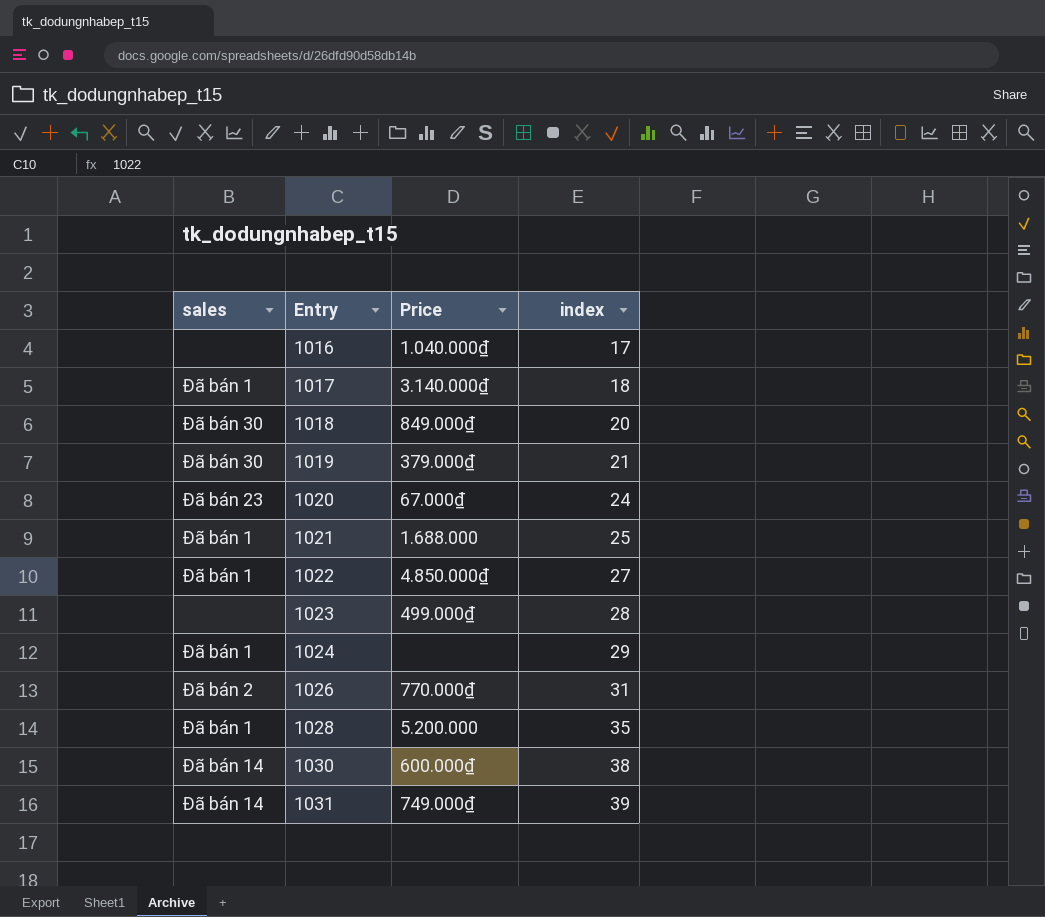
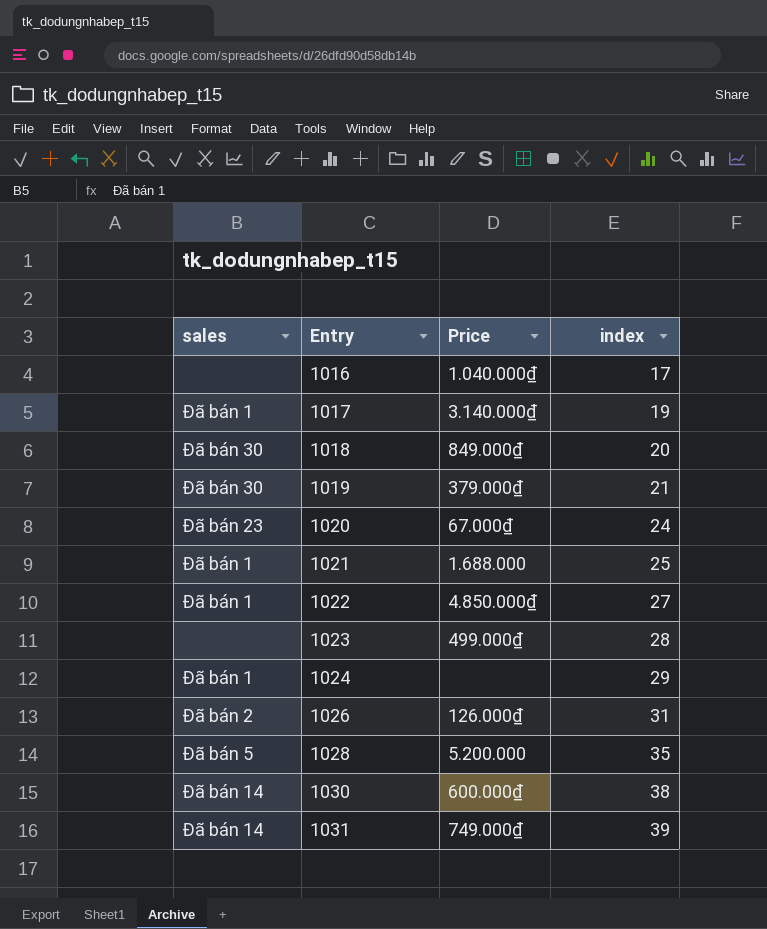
1017 | index: 18 -> 19
1026 | Price: 770.000₫ -> 126.000₫
1028 | sales: Đã bán 1 -> Đã bán 5

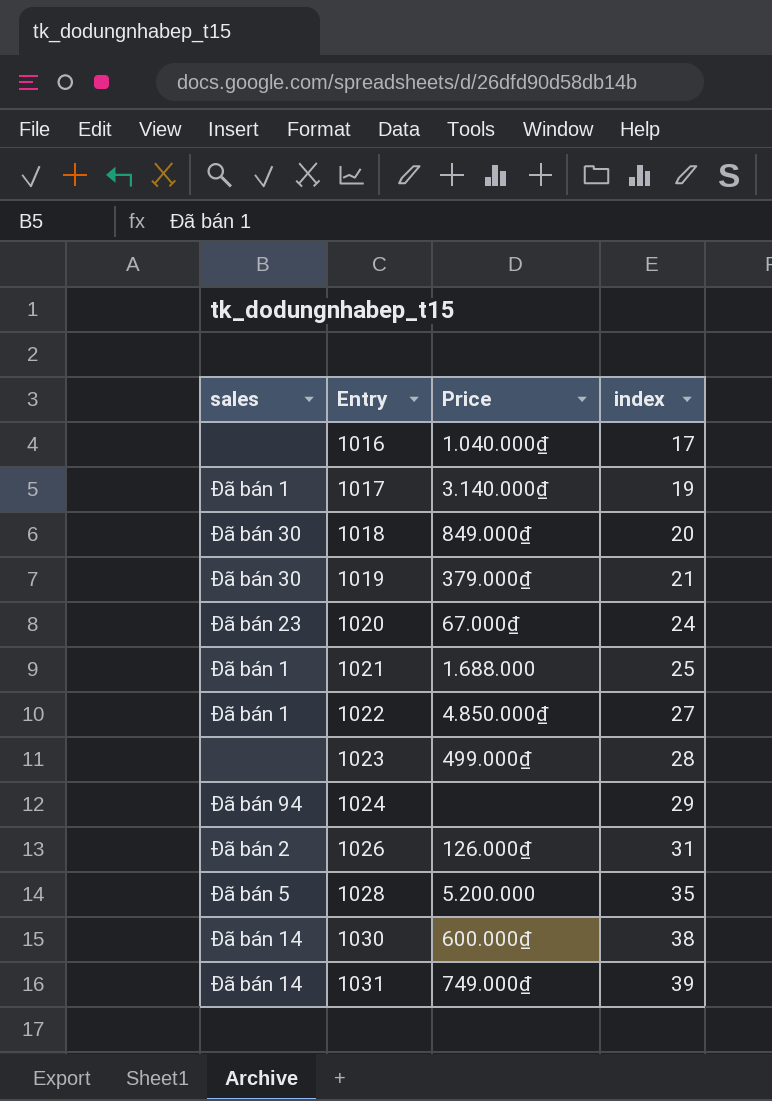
1024 | sales: Đã bán 1 -> Đã bán 94

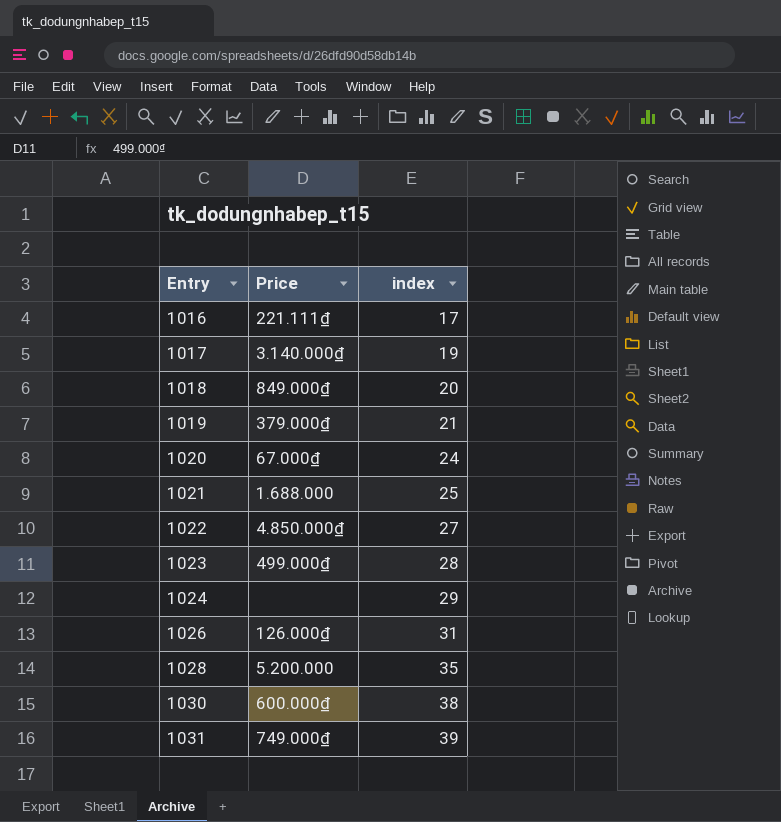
column sales | position: 1 -> none
1016 | Price: 1.040.000₫ -> 221.111₫

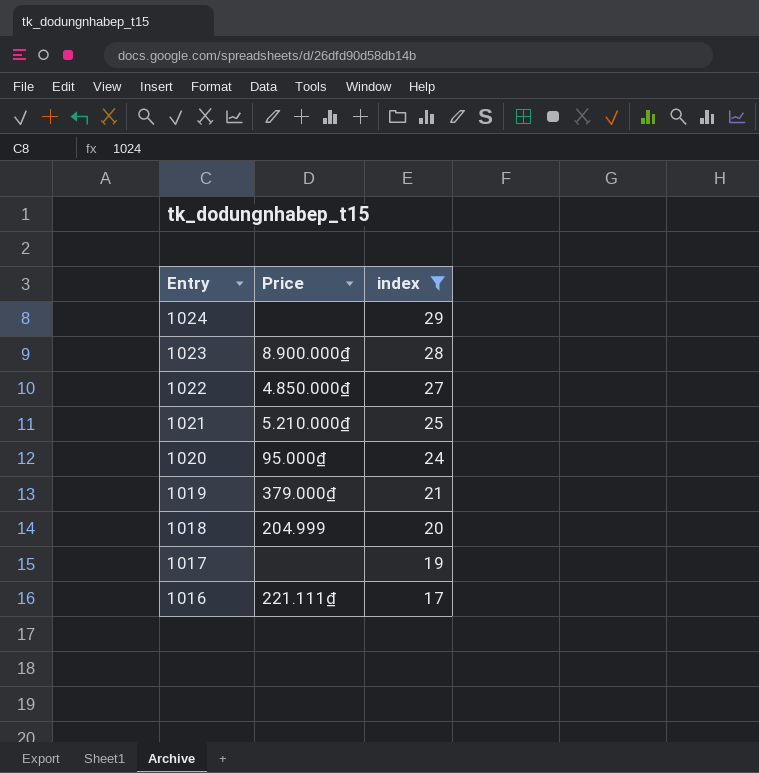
filter: none -> index <= 29
row order: Entry ascending -> Entry descending
1023 | Price: 499.000₫ -> 8.900.000₫
1021 | Price: 1.688.000 -> 5.210.000₫
1020 | Price: 67.000₫ -> 95.000₫
1018 | Price: 849.000₫ -> 204.999
1017 | Price: 3.140.000₫ -> none

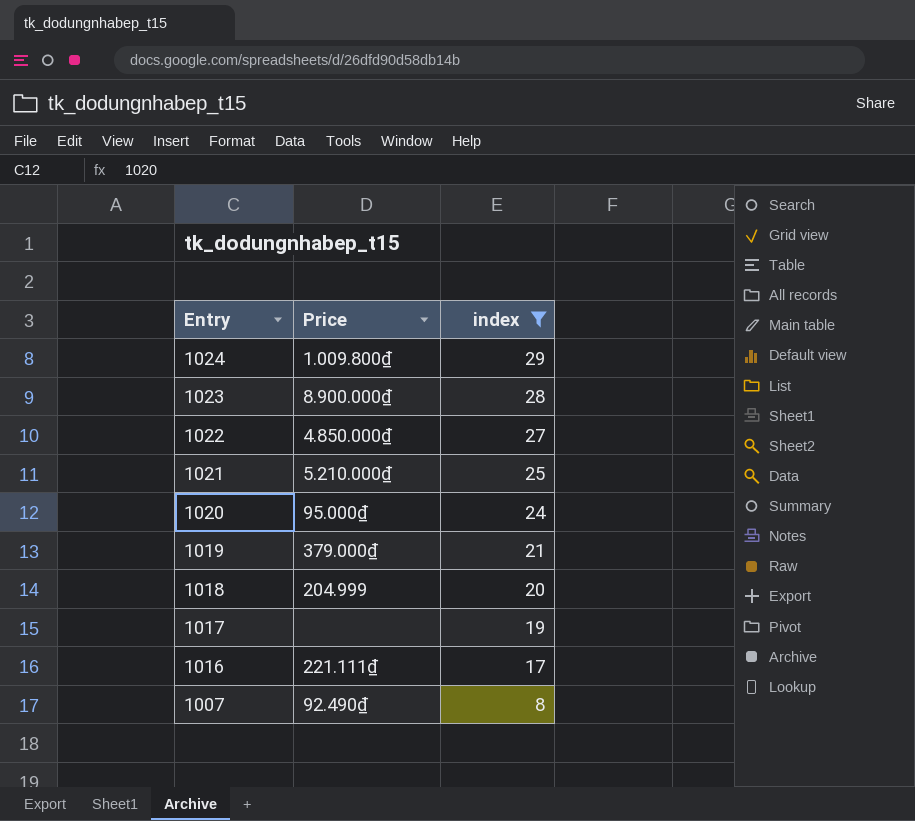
1024 | Price: none -> 1.009.800₫
row 1007: none -> 92.490₫ | 8

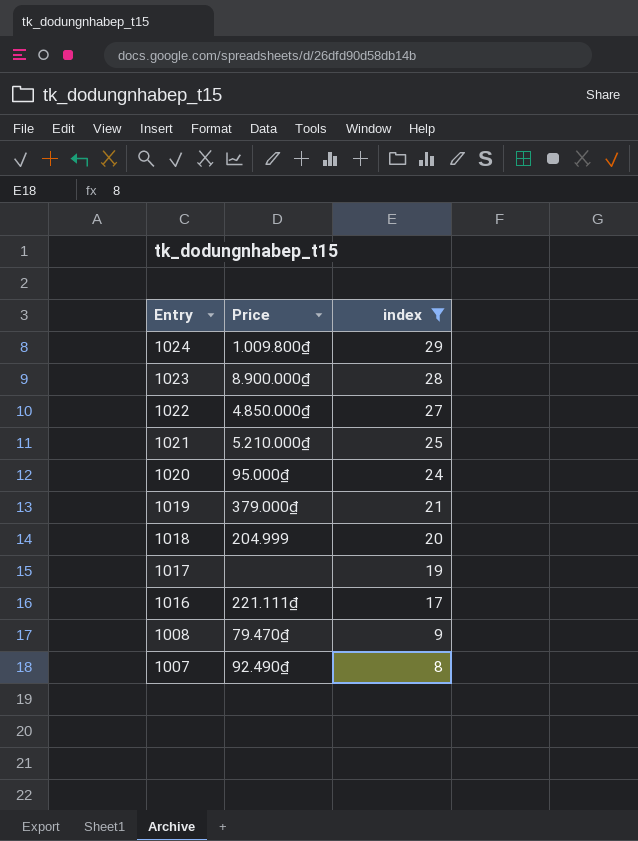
row 1008: none -> 79.470₫ | 9

